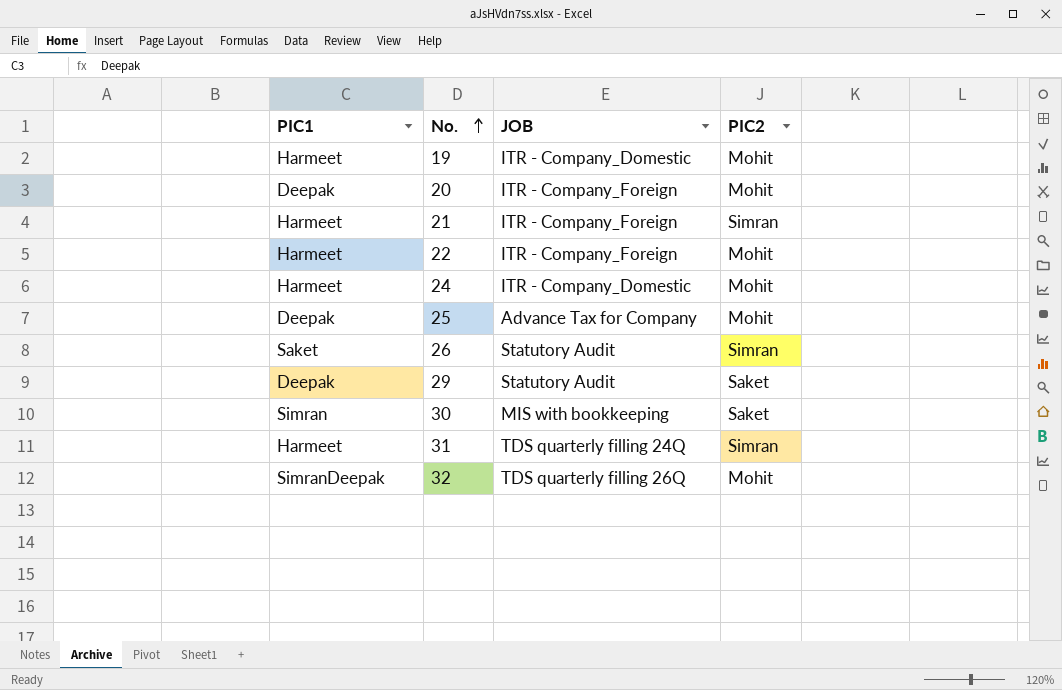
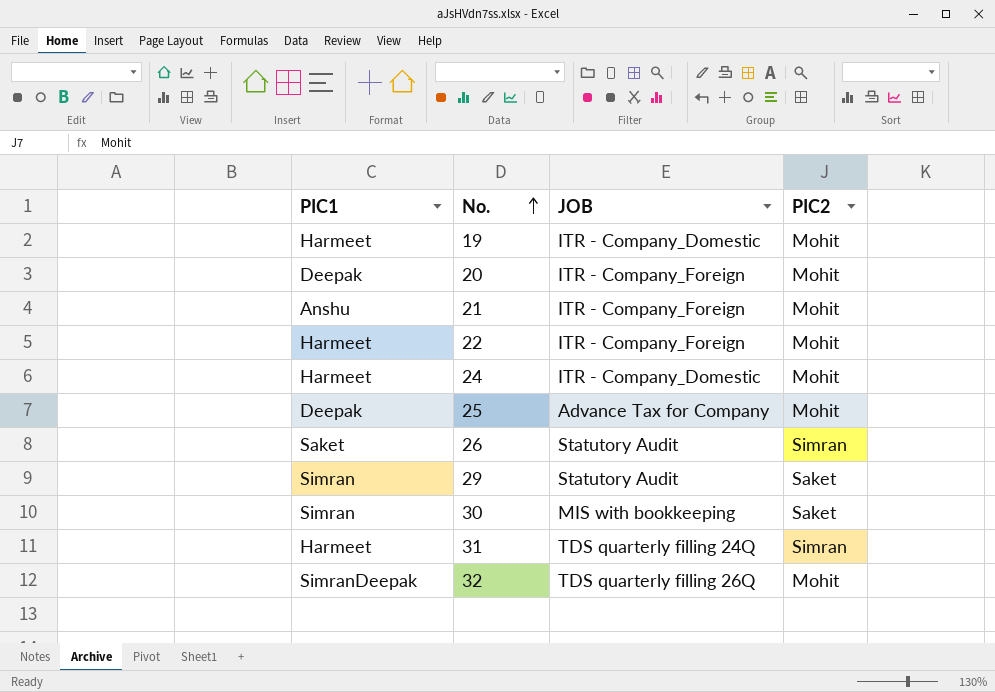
21 | PIC1: Harmeet -> Anshu
21 | PIC2: Simran -> Mohit
29 | PIC1: Deepak -> Simran

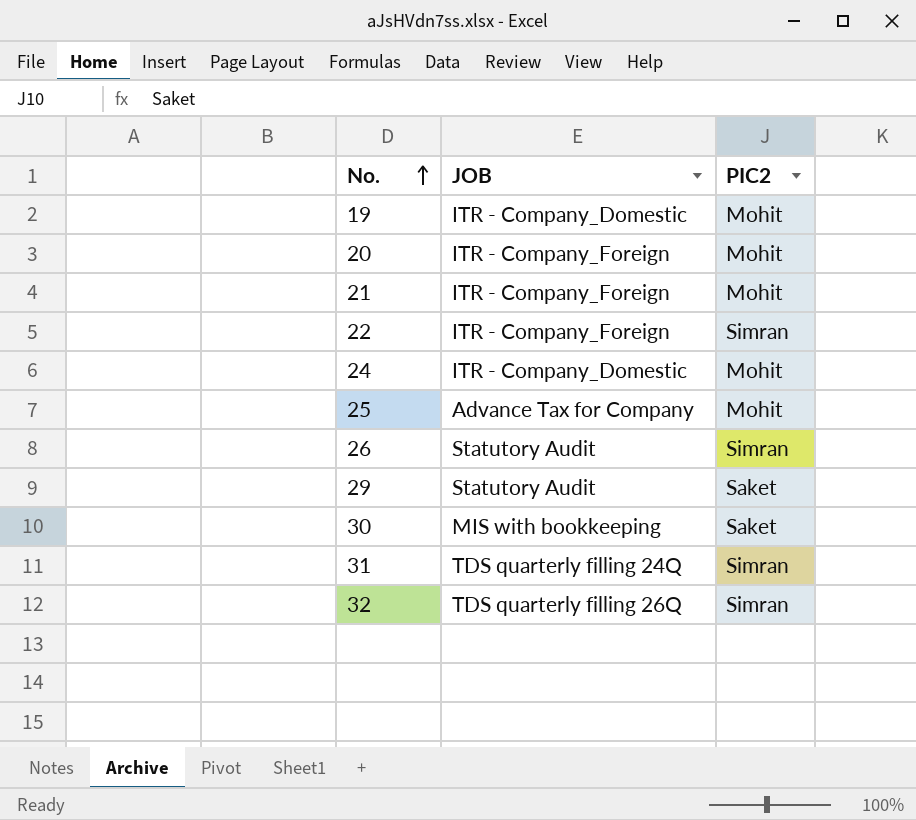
column PIC1 | position: 1 -> none
22 | PIC2: Mohit -> Simran
32 | PIC2: Mohit -> Simran

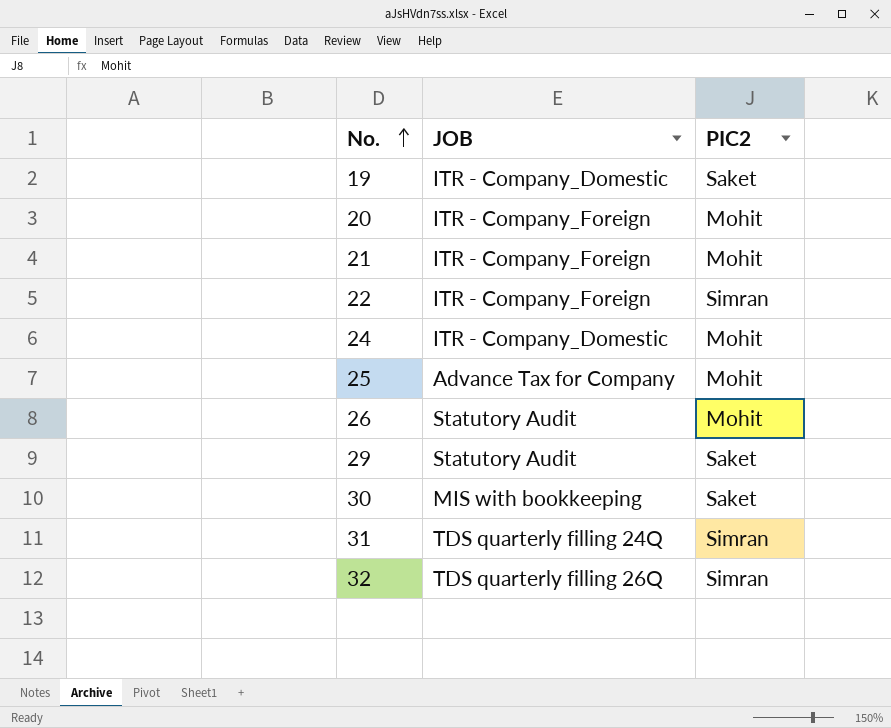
19 | PIC2: Mohit -> Saket
26 | PIC2: Simran -> Mohit

